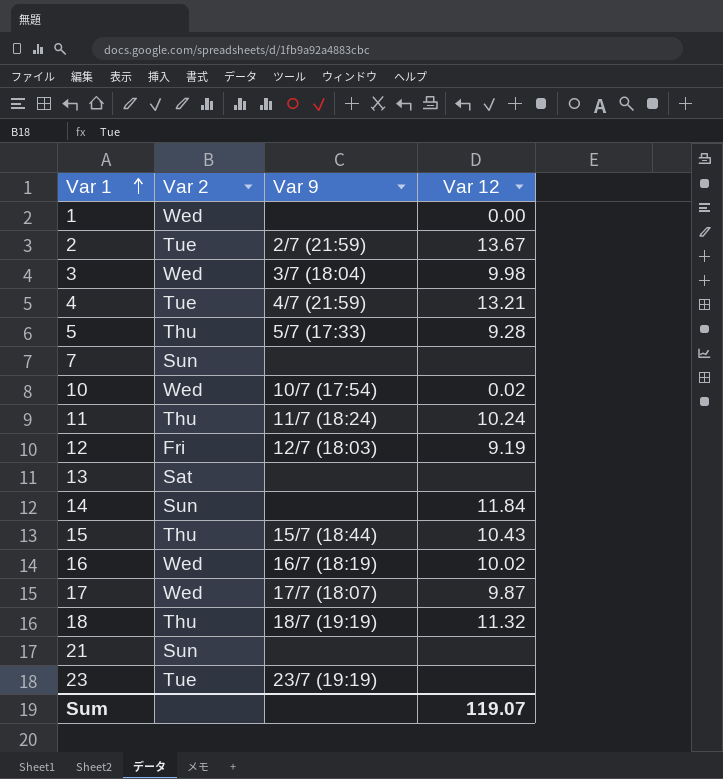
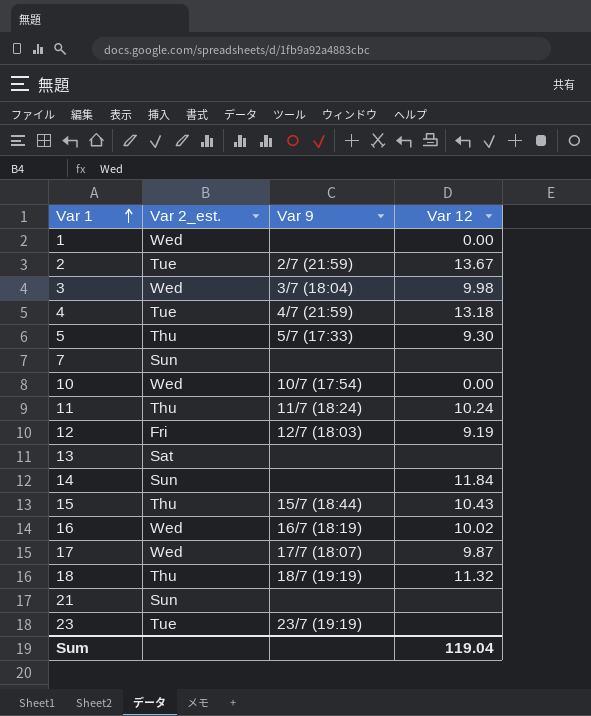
column name: Var 2 -> Var 2_est.
4 | Var 12: 13.21 -> 13.18
5 | Var 12: 9.28 -> 9.30
10 | Var 12: 0.02 -> 0.00
Sum | Var 12: 119.07 -> 119.04

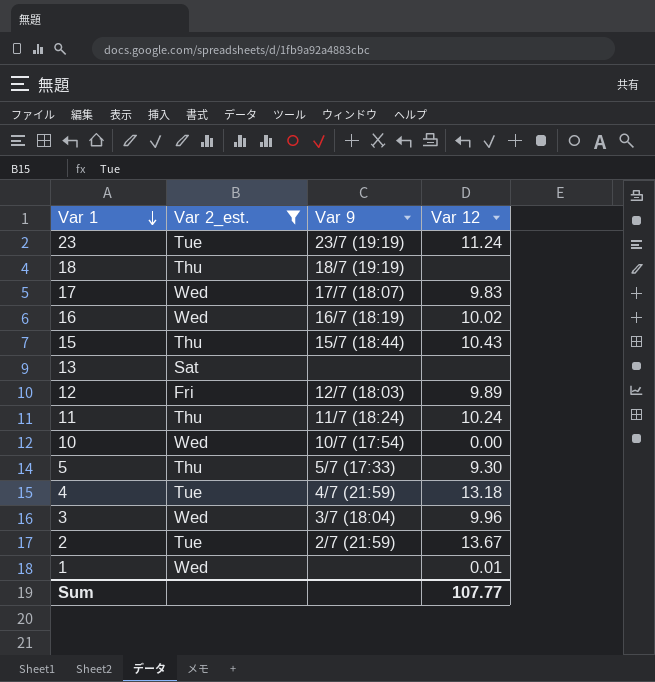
filter: none -> Var 2_est. != Sun
row order: Var 1 ascending -> Var 1 descending
23 | Var 12: none -> 11.24
18 | Var 12: 11.32 -> none
17 | Var 12: 9.87 -> 9.83
12 | Var 12: 9.19 -> 9.89
3 | Var 12: 9.98 -> 9.96
1 | Var 12: 0.00 -> 0.01
Sum | Var 12: 119.04 -> 107.77

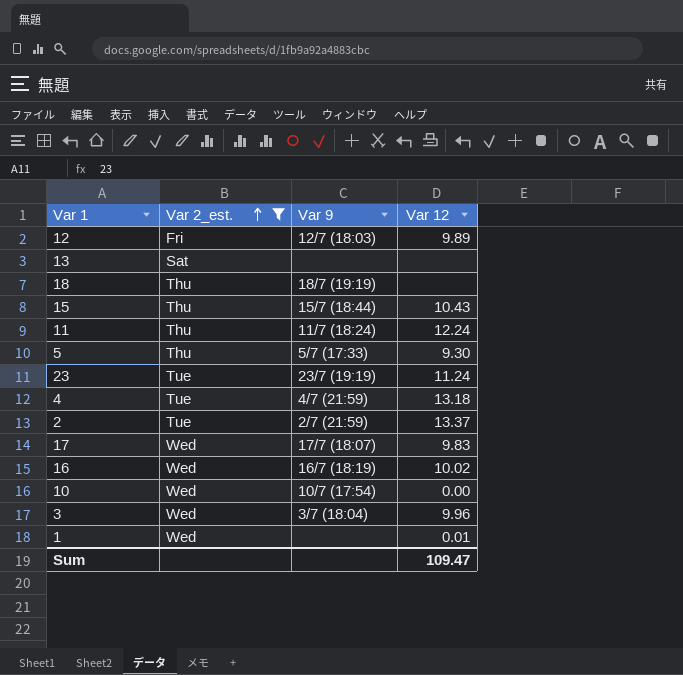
row order: Var 1 descending -> Var 2_est. ascending
11 | Var 12: 10.24 -> 12.24
2 | Var 12: 13.67 -> 13.37
Sum | Var 12: 107.77 -> 109.47

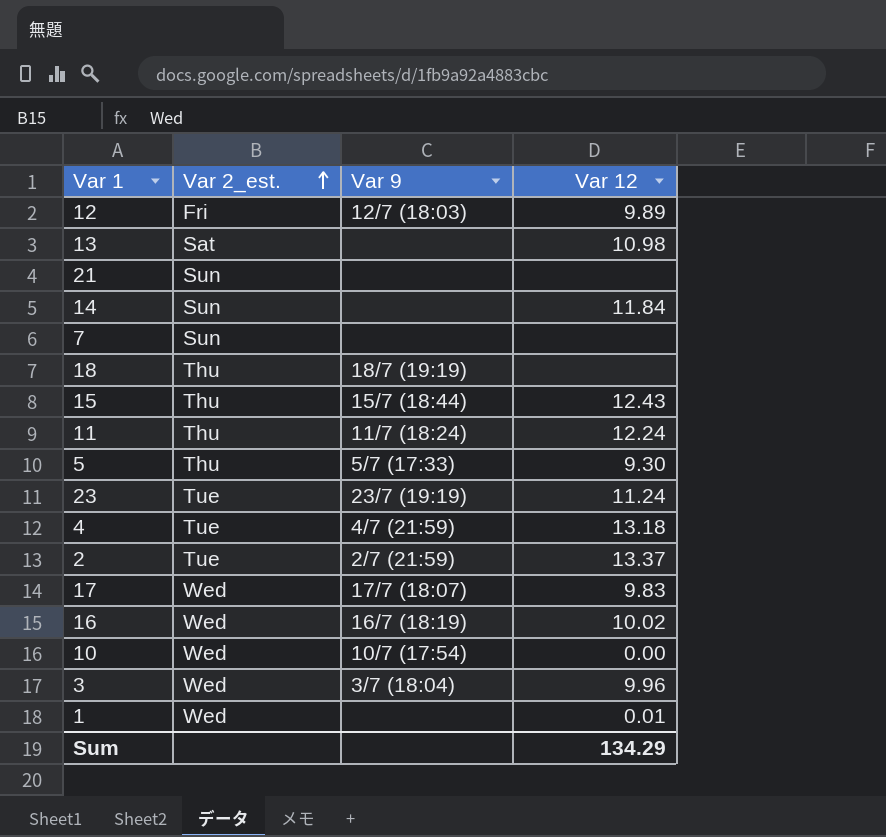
filter: Var 2_est. != Sun -> none
13 | Var 12: none -> 10.98
15 | Var 12: 10.43 -> 12.43
Sum | Var 12: 109.47 -> 134.29

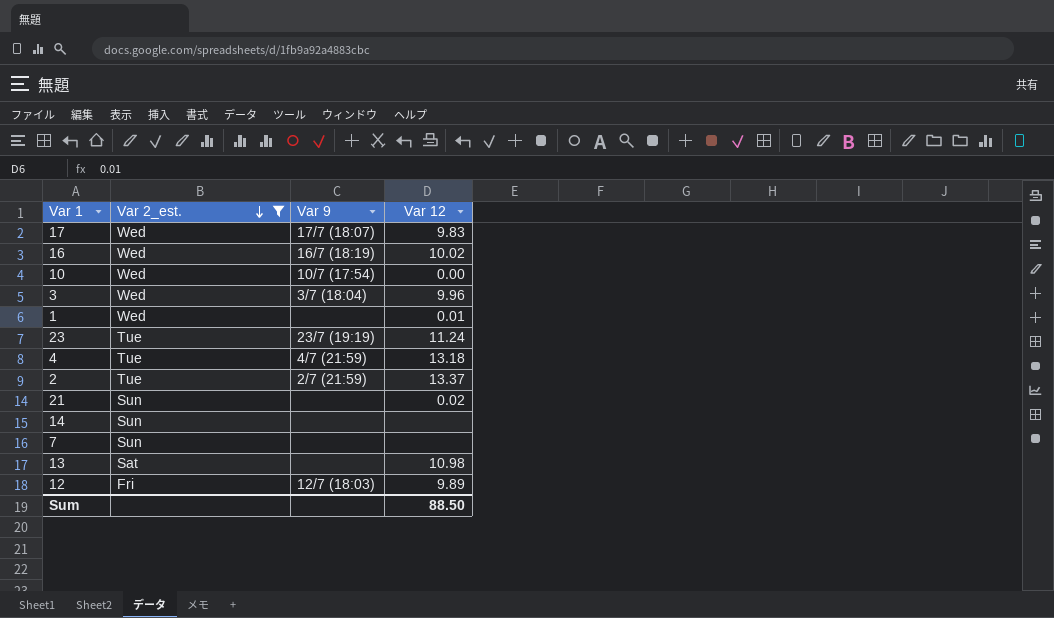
filter: none -> Var 2_est. != Thu
row order: Var 2_est. ascending -> Var 2_est. descending
21 | Var 12: none -> 0.02
14 | Var 12: 11.84 -> none
Sum | Var 12: 134.29 -> 88.50

